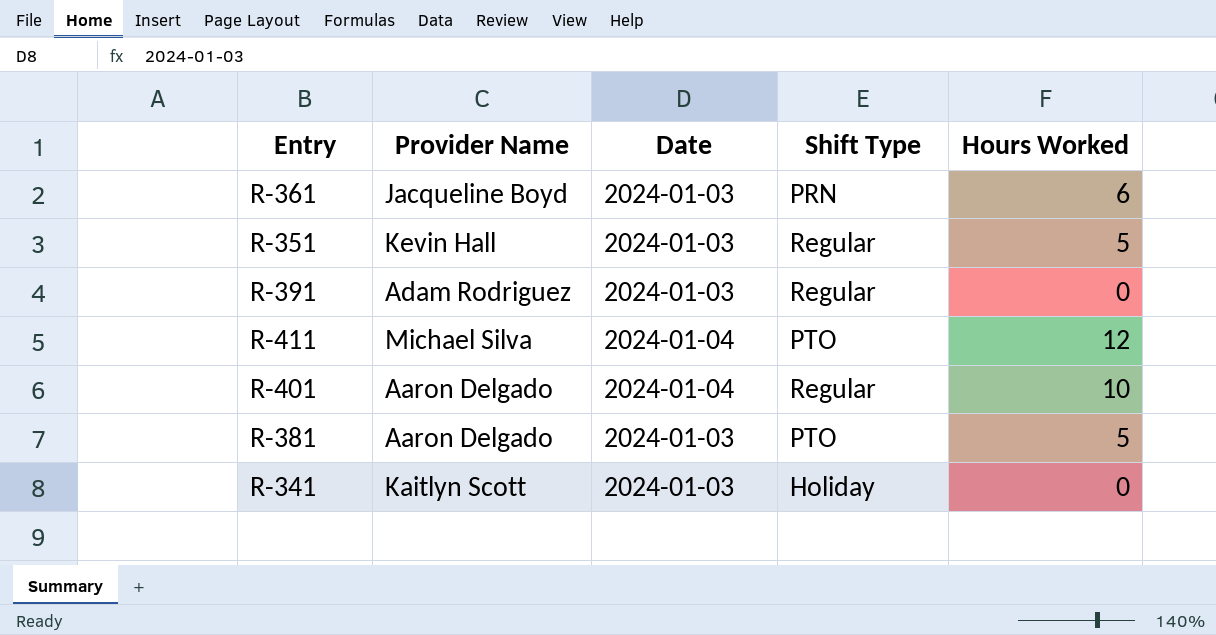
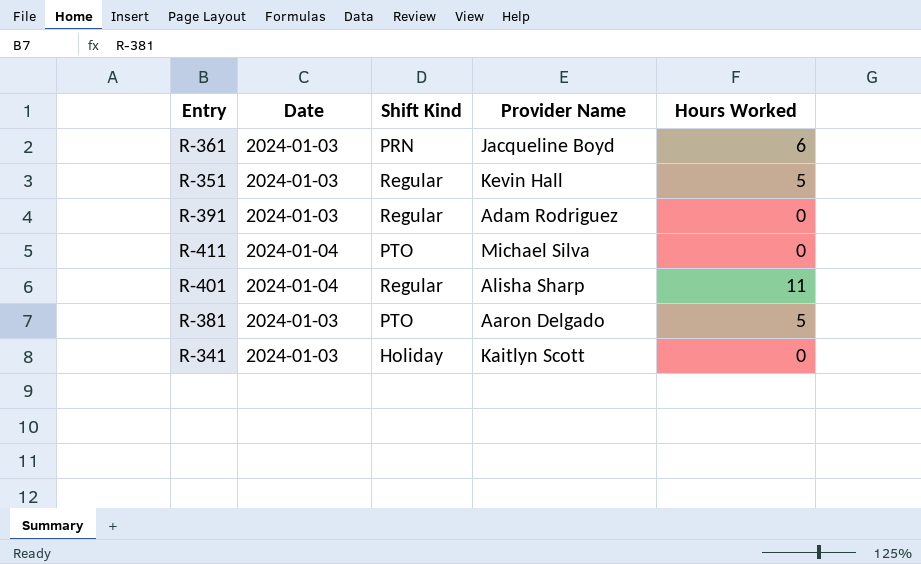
column name: Shift Type -> Shift Kind
column Provider Name | position: 2 -> 4
R-411 | Hours Worked: 12 -> 0
R-401 | Provider Name: Aaron Delgado -> Alisha Sharp
R-401 | Hours Worked: 10 -> 11

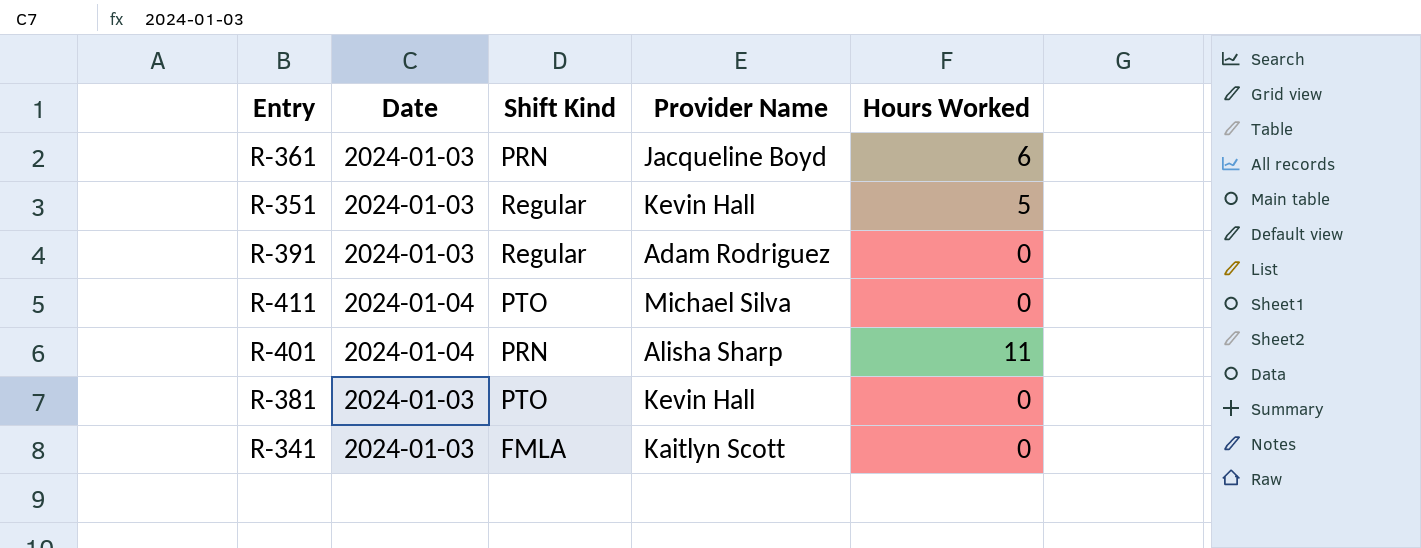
R-401 | Shift Kind: Regular -> PRN
R-381 | Provider Name: Aaron Delgado -> Kevin Hall
R-381 | Hours Worked: 5 -> 0
R-341 | Shift Kind: Holiday -> FMLA

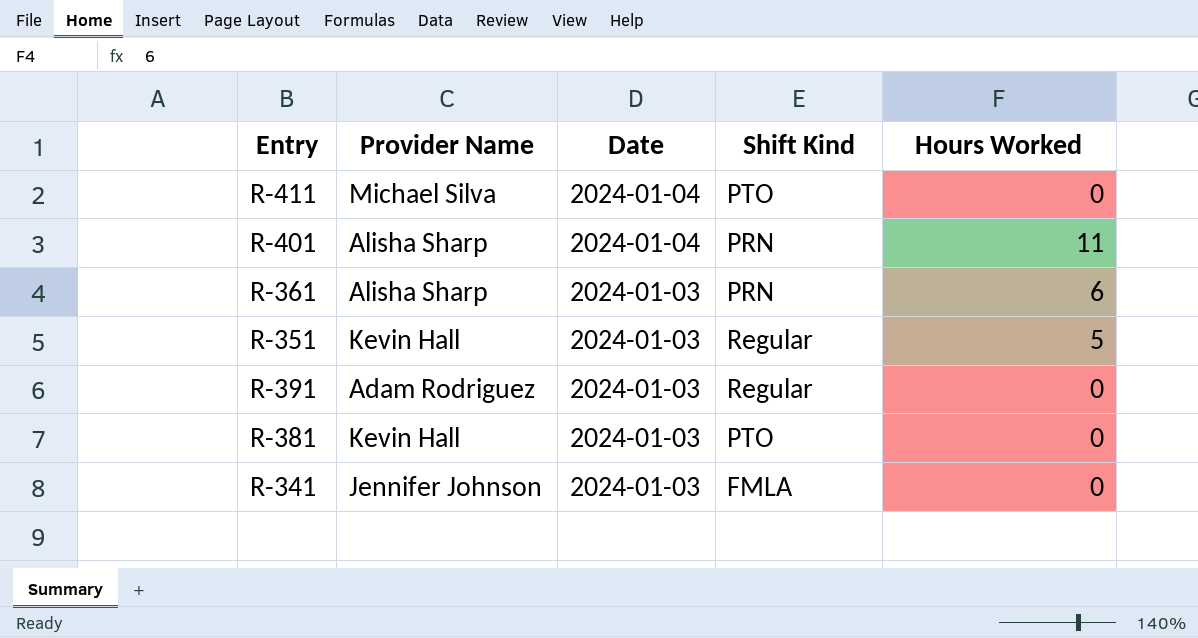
row order: none -> Date descending
column Provider Name | position: 4 -> 2
R-361 | Provider Name: Jacqueline Boyd -> Alisha Sharp
R-341 | Provider Name: Kaitlyn Scott -> Jennifer Johnson

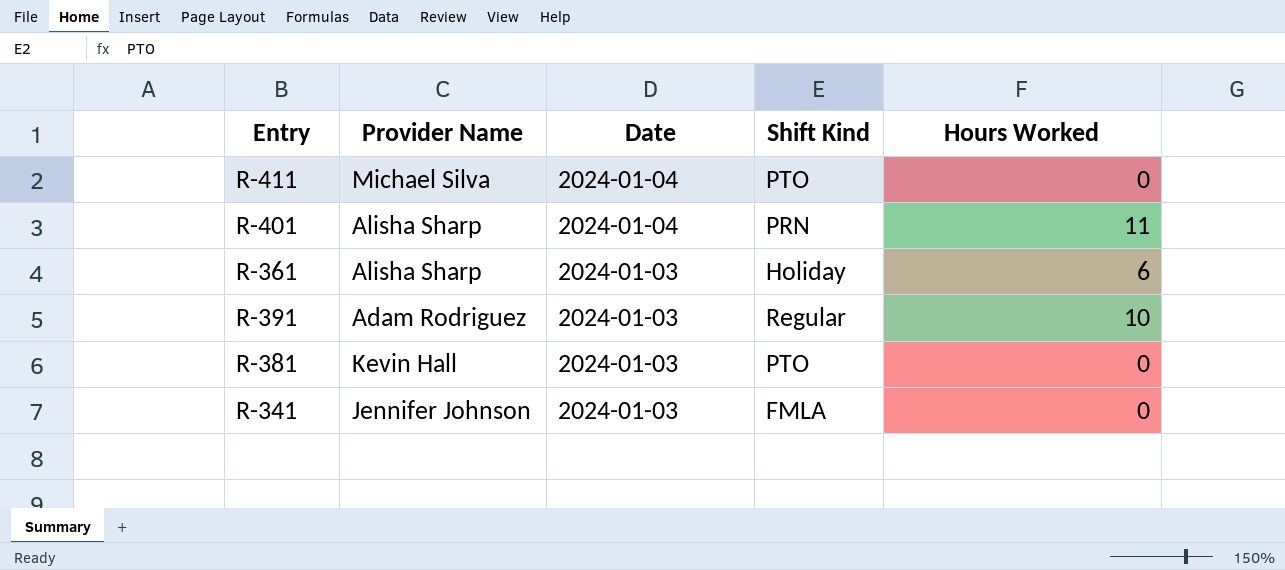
row R-351: Kevin Hall | 2024-01-03 | Regular | 5 -> none
R-361 | Shift Kind: PRN -> Holiday
R-391 | Hours Worked: 0 -> 10

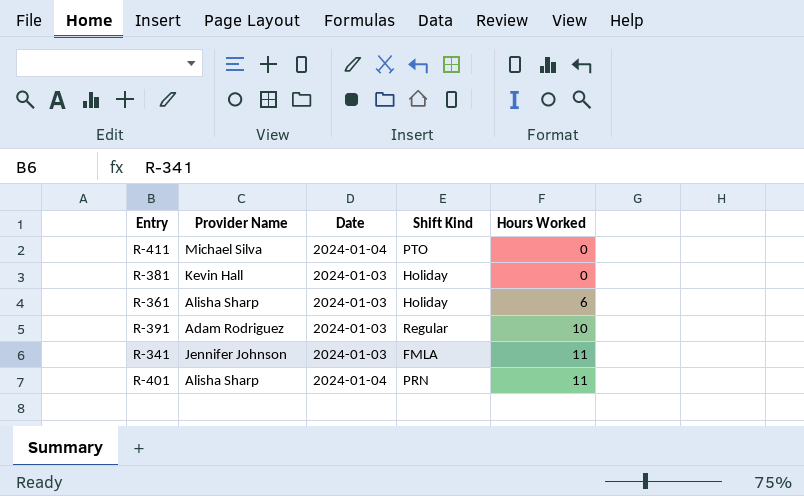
row order: Date descending -> Hours Worked ascending
R-381 | Shift Kind: PTO -> Holiday
R-341 | Hours Worked: 0 -> 11

